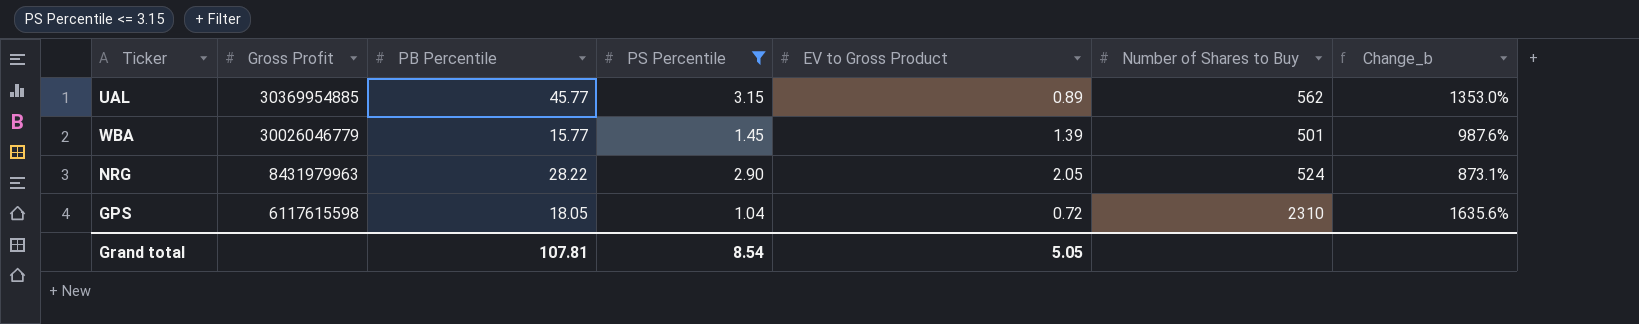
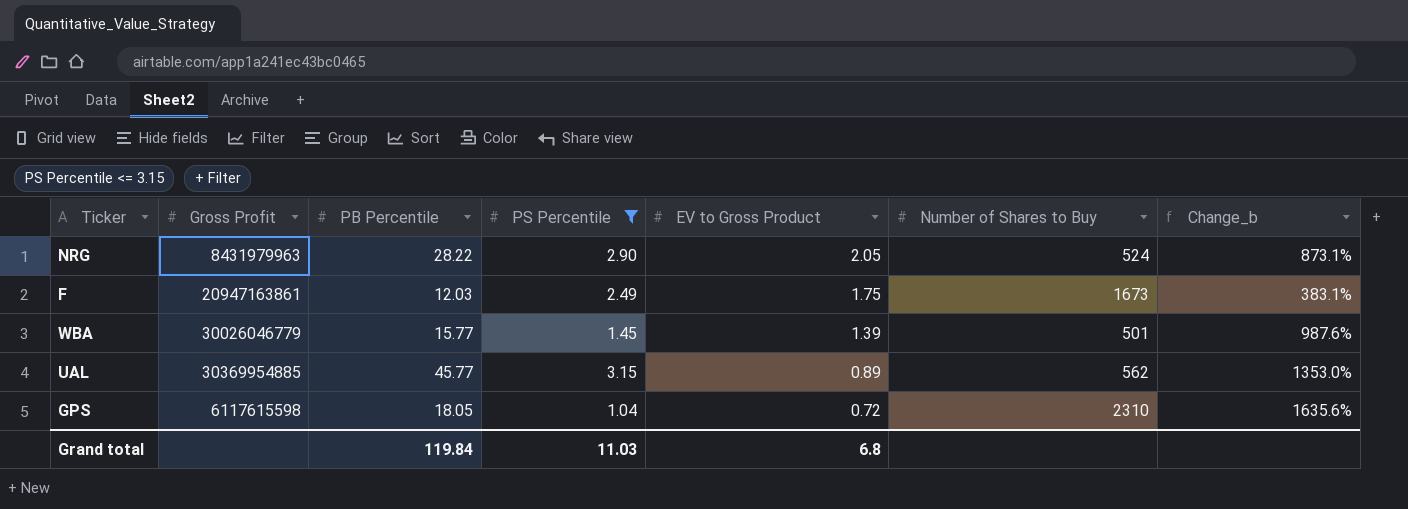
row order: Gross Profit descending -> EV to Gross Product descending
row F: none -> 20947163861 | 12.03 | 2.49 | 1.75 | 1673 | 383.1%
Grand total | PB Percentile: 107.81 -> 119.84
Grand total | PS Percentile: 8.54 -> 11.03
Grand total | EV to Gross Product: 5.05 -> 6.8

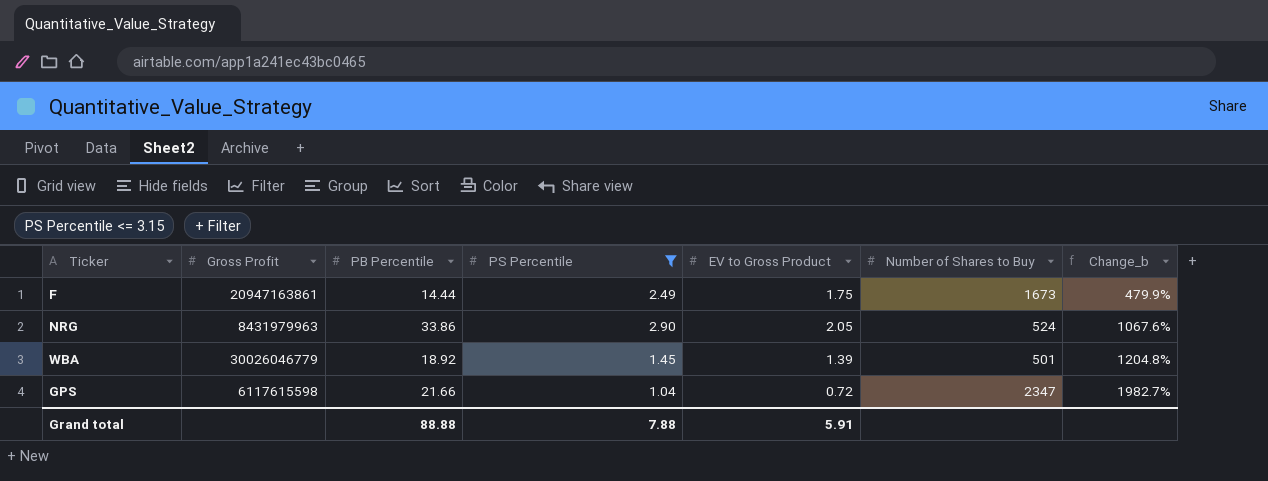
row order: EV to Gross Product descending -> Change_b ascending
row UAL: 30369954885 | 45.77 | 3.15 | 0.89 | 562 | 1353.0% -> none
F | PB Percentile: 12.03 -> 14.44
F | Change_b: 383.1% -> 479.9%
NRG | PB Percentile: 28.22 -> 33.86
NRG | Change_b: 873.1% -> 1067.6%
WBA | PB Percentile: 15.77 -> 18.92
WBA | Change_b: 987.6% -> 1204.8%
GPS | PB Percentile: 18.05 -> 21.66
GPS | Number of Shares to Buy: 2310 -> 2347
GPS | Change_b: 1635.6% -> 1982.7%
Grand total | PB Percentile: 119.84 -> 88.88
Grand total | PS Percentile: 11.03 -> 7.88
Grand total | EV to Gross Product: 6.8 -> 5.91

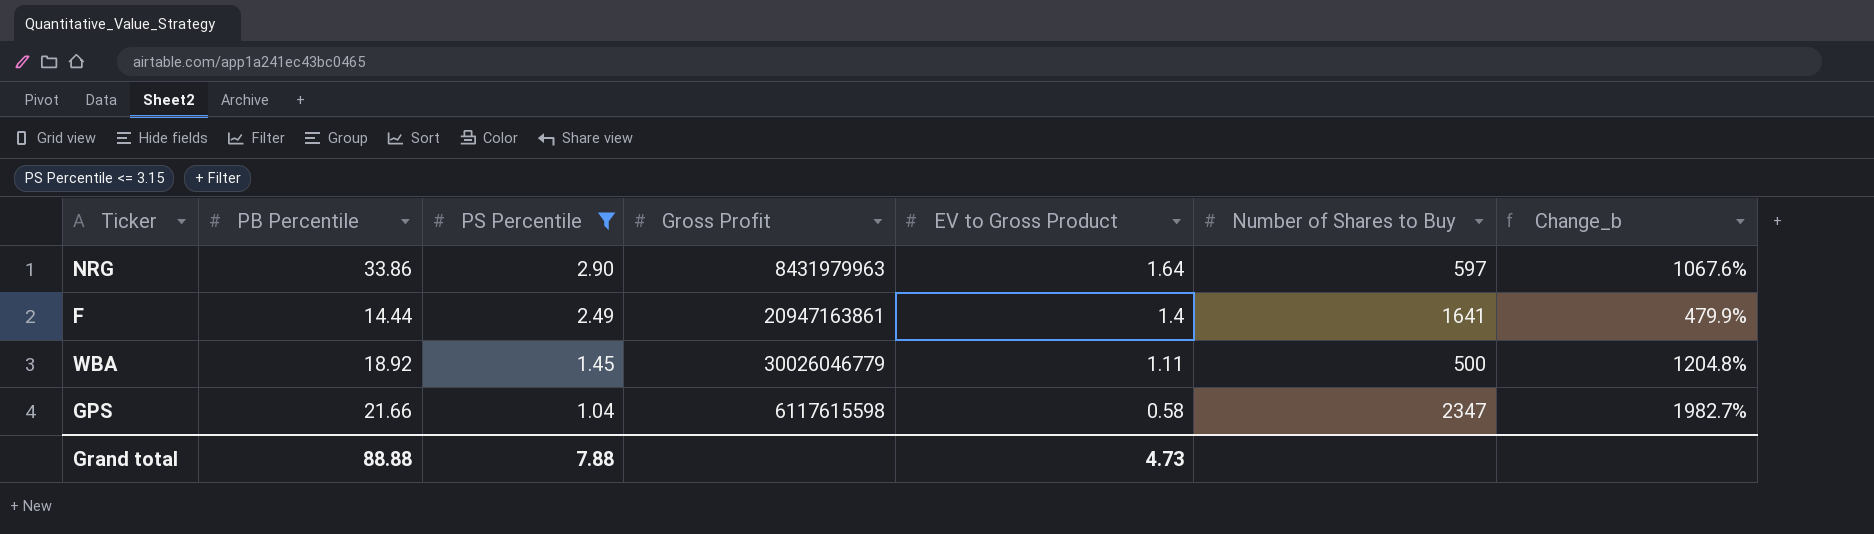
row order: Change_b ascending -> PS Percentile descending
column Gross Profit | position: 2 -> 4
NRG | EV to Gross Product: 2.05 -> 1.64
NRG | Number of Shares to Buy: 524 -> 597
F | EV to Gross Product: 1.75 -> 1.4
F | Number of Shares to Buy: 1673 -> 1641
WBA | EV to Gross Product: 1.39 -> 1.11
WBA | Number of Shares to Buy: 501 -> 500
GPS | EV to Gross Product: 0.72 -> 0.58
Grand total | EV to Gross Product: 5.91 -> 4.73

